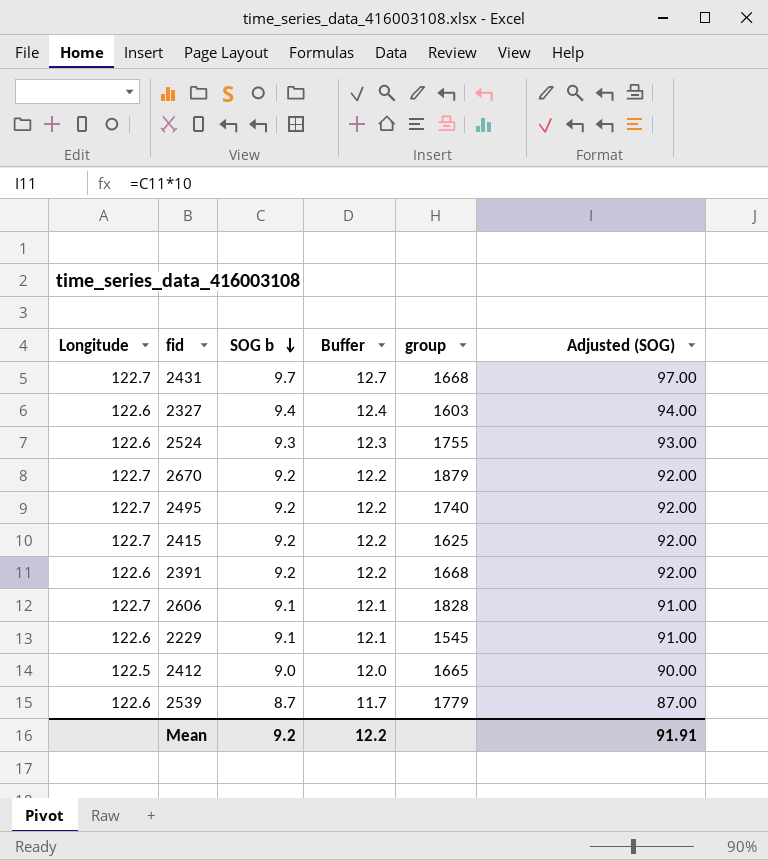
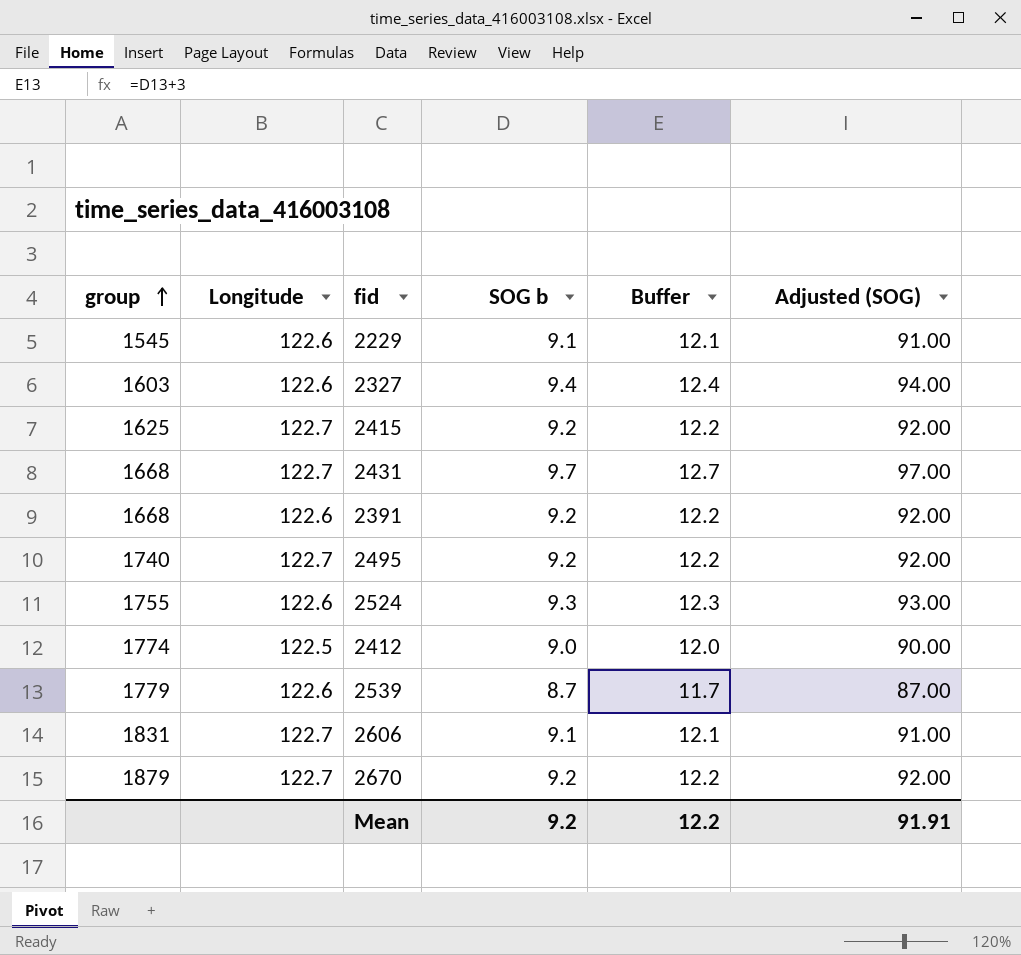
row order: SOG b descending -> group ascending
column group | position: 5 -> 1
2412 | group: 1665 -> 1774
2606 | group: 1828 -> 1831

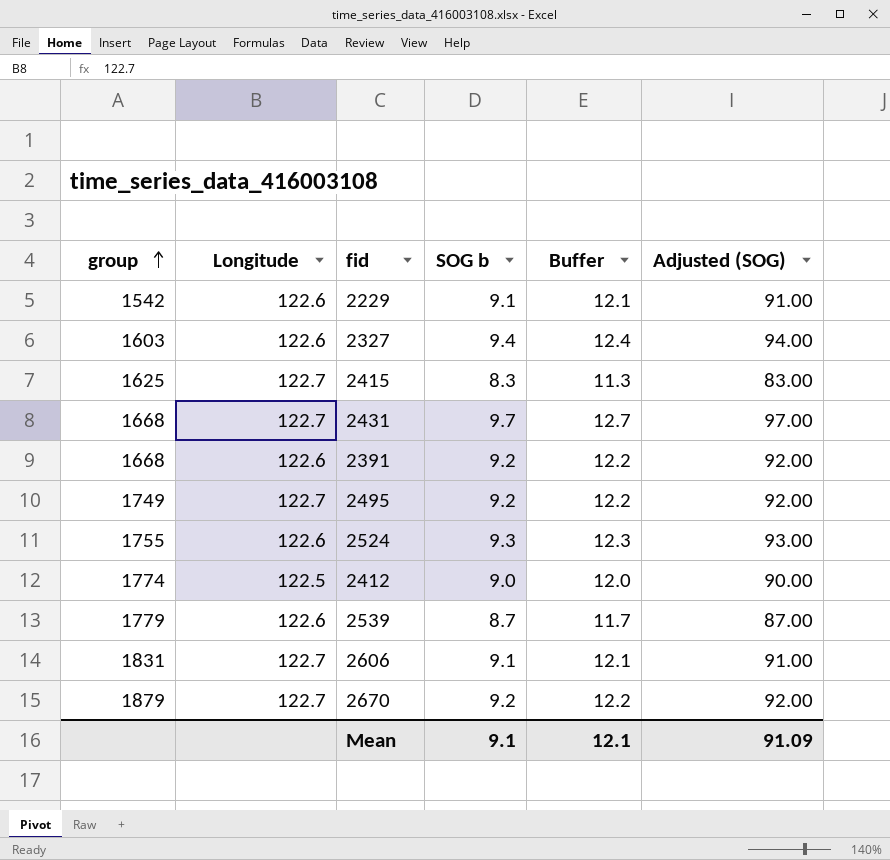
2229 | group: 1545 -> 1542
2415 | SOG b: 9.2 -> 8.3
2415 | Buffer: 12.2 -> 11.3
2415 | Adjusted (SOG): 92.00 -> 83.00
2495 | group: 1740 -> 1749
Mean | SOG b: 9.2 -> 9.1
Mean | Buffer: 12.2 -> 12.1
Mean | Adjusted (SOG): 91.91 -> 91.09

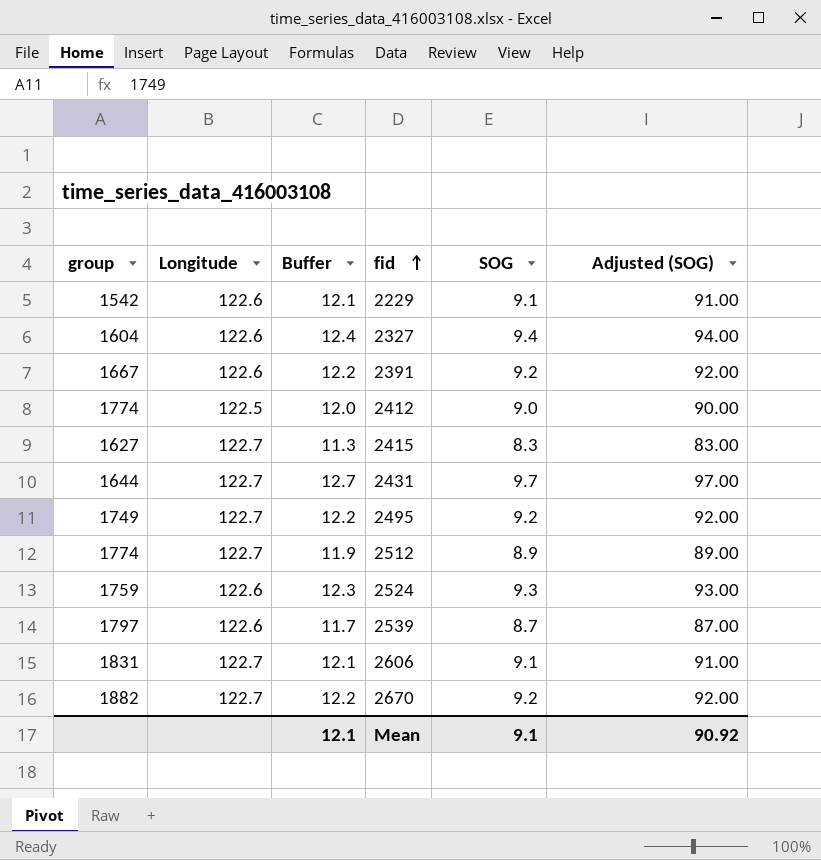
row order: group ascending -> fid ascending
column Buffer | position: 5 -> 3
column name: SOG b -> SOG
2327 | group: 1603 -> 1604
2391 | group: 1668 -> 1667
2415 | group: 1625 -> 1627
2431 | group: 1668 -> 1644
row 2512: none -> 1774 | 122.7 | 11.9 | 8.9 | 89.00
2524 | group: 1755 -> 1759
2539 | group: 1779 -> 1797
2670 | group: 1879 -> 1882
Mean | Adjusted (SOG): 91.09 -> 90.92

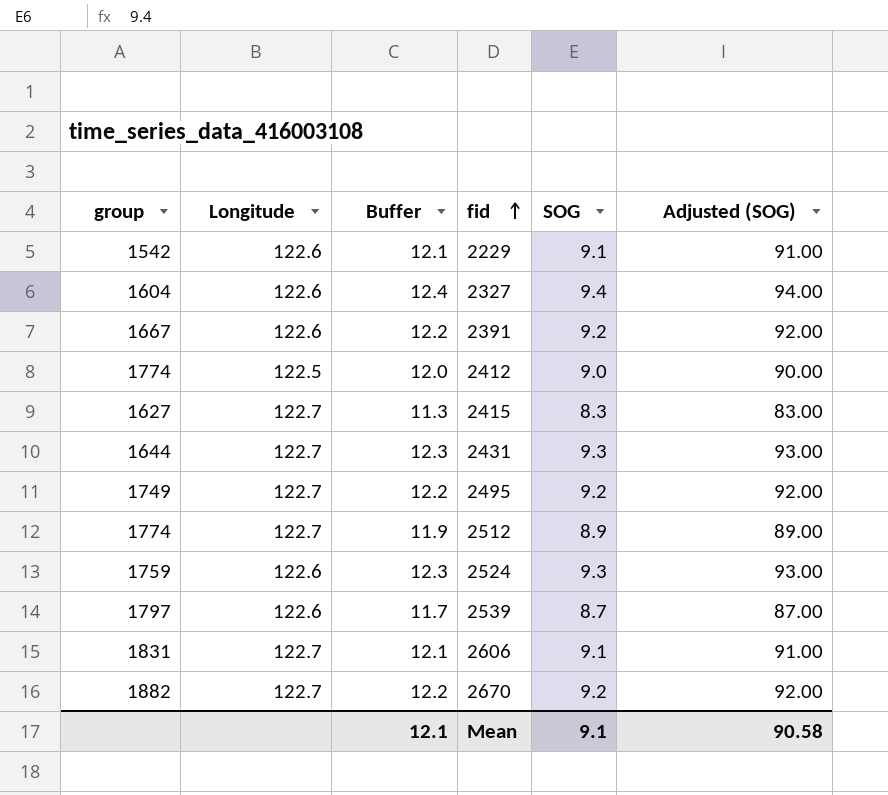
2431 | Buffer: 12.7 -> 12.3
2431 | SOG: 9.7 -> 9.3
2431 | Adjusted (SOG): 97.00 -> 93.00
Mean | Adjusted (SOG): 90.92 -> 90.58

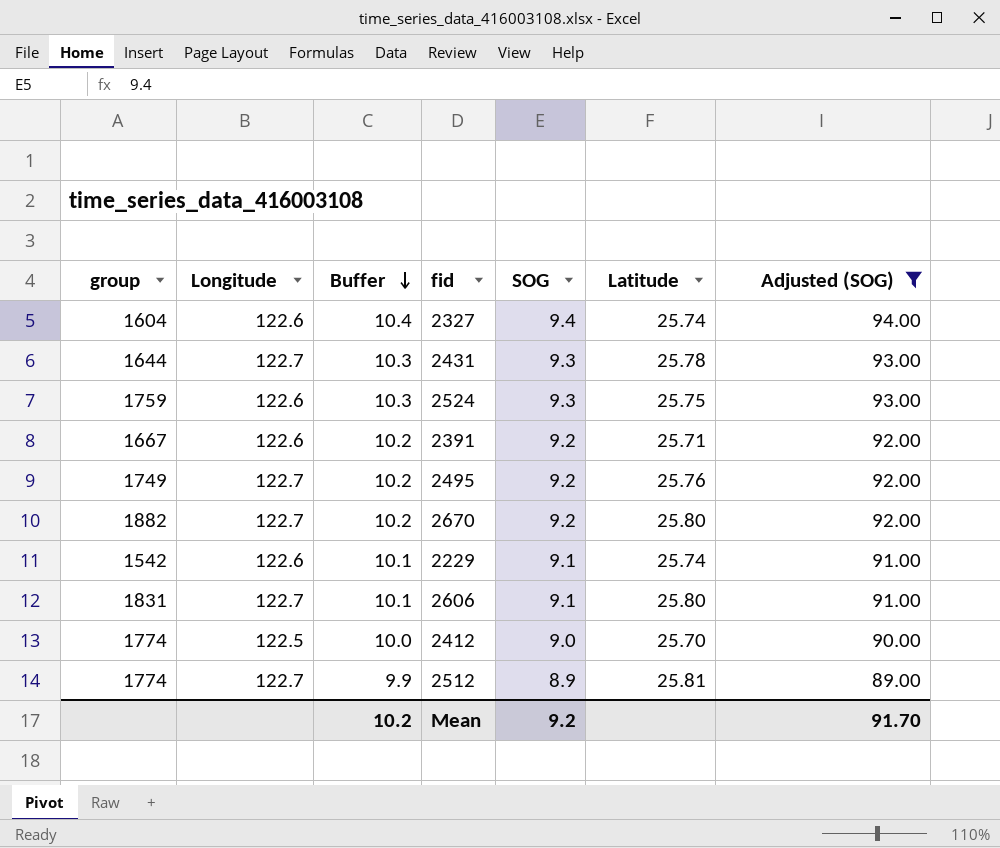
filter: none -> Adjusted (SOG) >= 89.00
row order: fid ascending -> Buffer descending
column Buffer | formula: [SOG] + 3 -> [SOG] + 1
column Latitude | position: none -> 6
Mean | Buffer: 12.1 -> 10.2
Mean | SOG: 9.1 -> 9.2
Mean | Adjusted (SOG): 90.58 -> 91.70

